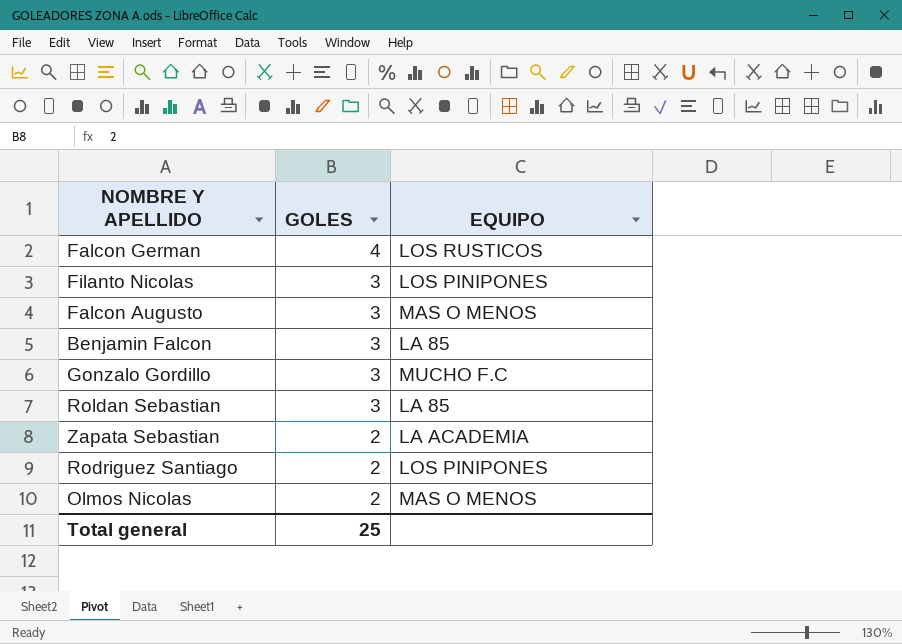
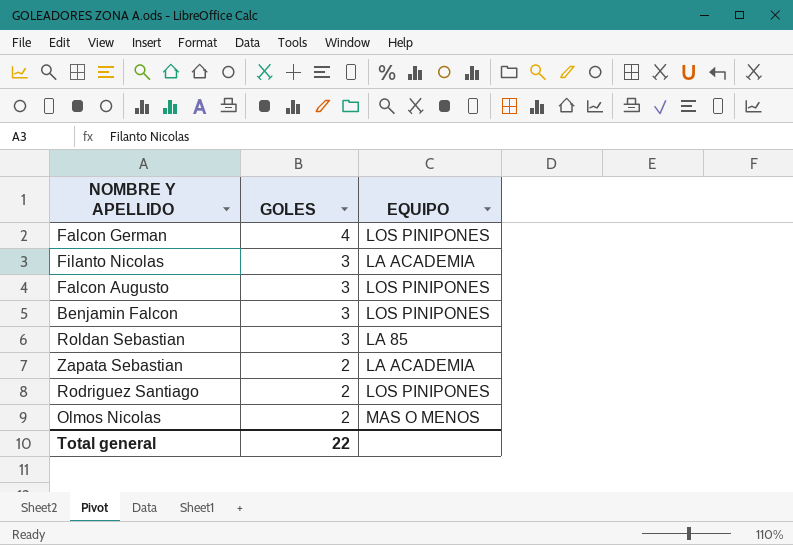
row Gonzalo Gordillo: 3 | MUCHO F.C -> none
Falcon German | EQUIPO: LOS RUSTICOS -> LOS PINIPONES
Filanto Nicolas | EQUIPO: LOS PINIPONES -> LA ACADEMIA
Falcon Augusto | EQUIPO: MAS O MENOS -> LOS PINIPONES
Benjamin Falcon | EQUIPO: LA 85 -> LOS PINIPONES
Total general | GOLES: 25 -> 22

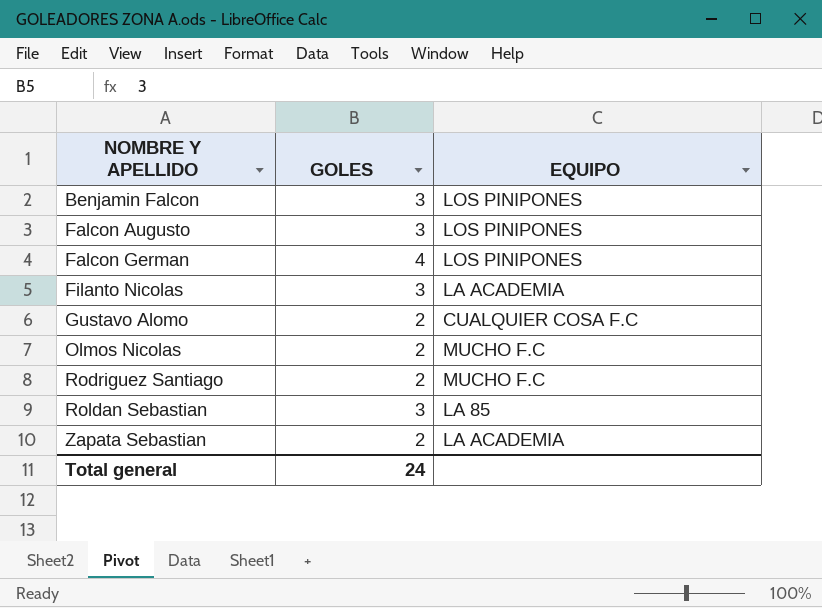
row order: GOLES descending -> NOMBRE Y APELLIDO ascending
row Gustavo Alomo: none -> 2 | CUALQUIER COSA F.C
Olmos Nicolas | EQUIPO: MAS O MENOS -> MUCHO F.C
Rodriguez Santiago | EQUIPO: LOS PINIPONES -> MUCHO F.C
Total general | GOLES: 22 -> 24

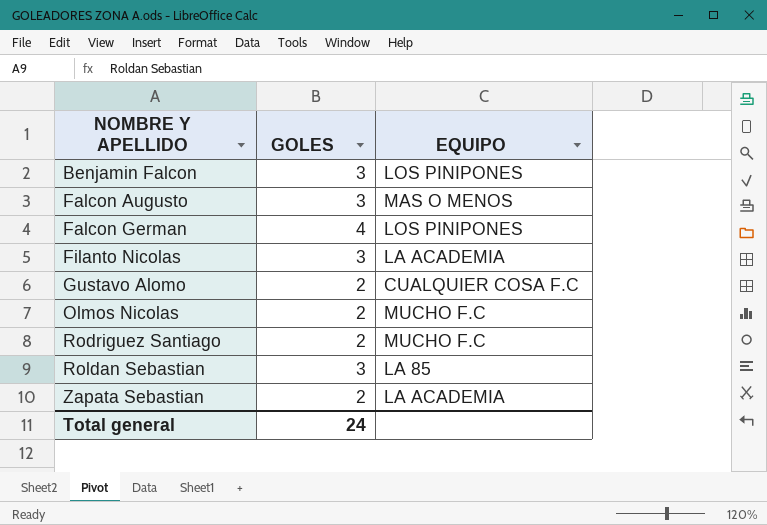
Falcon Augusto | EQUIPO: LOS PINIPONES -> MAS O MENOS

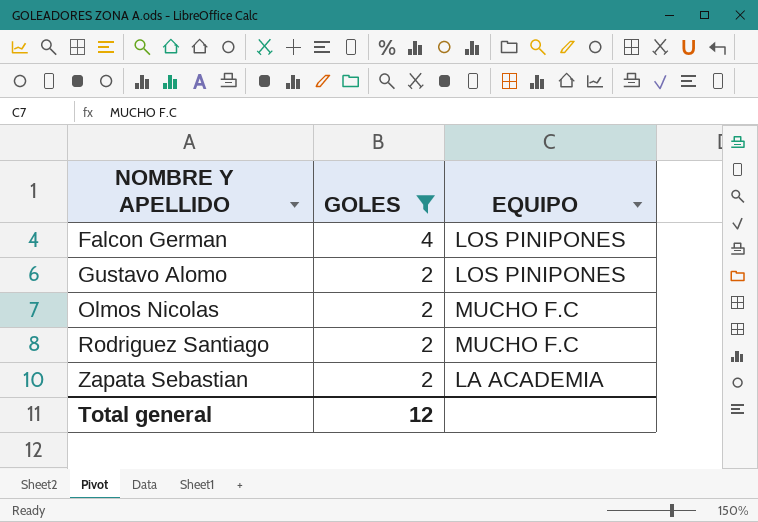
filter: none -> GOLES != 3
Gustavo Alomo | EQUIPO: CUALQUIER COSA F.C -> LOS PINIPONES
Total general | GOLES: 24 -> 12

